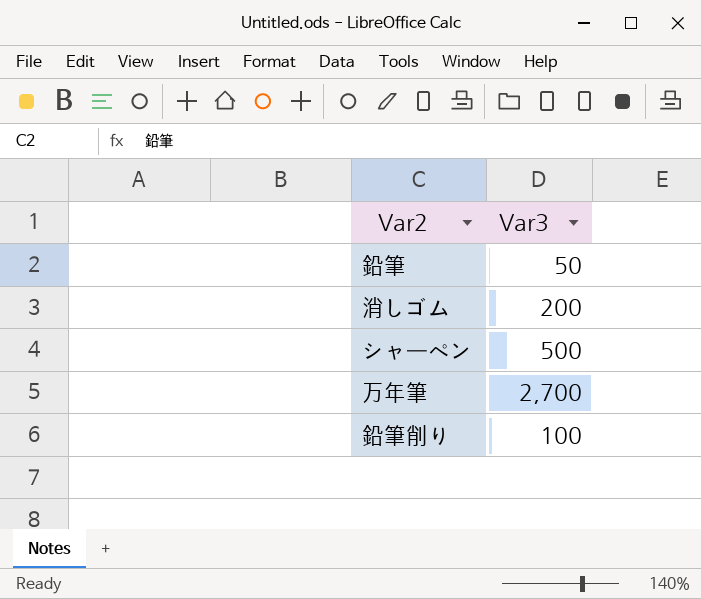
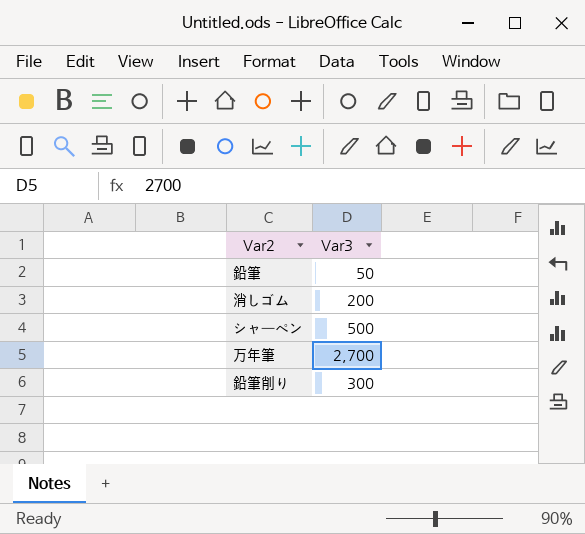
鉛筆削り | Var3: 100 -> 300

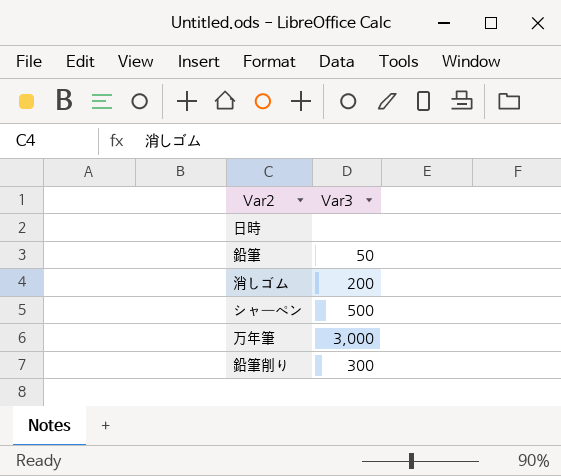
row 日時: none -> none
万年筆 | Var3: 2,700 -> 3,000

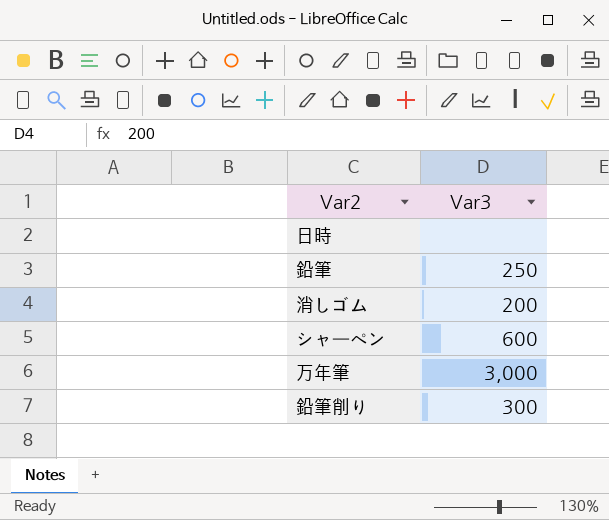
鉛筆 | Var3: 50 -> 250
シャーペン | Var3: 500 -> 600

